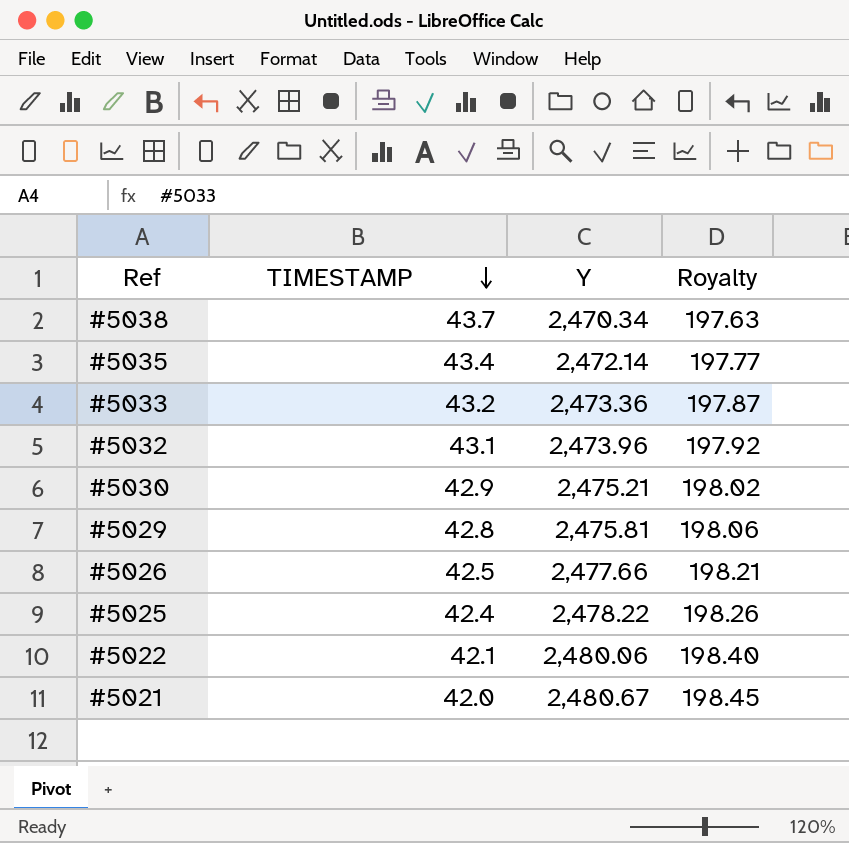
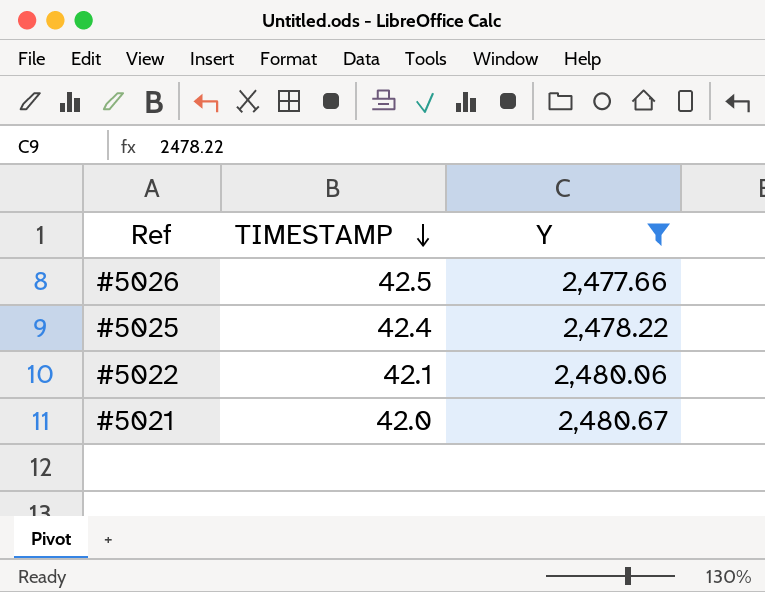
filter: none -> Y >= 2,477.66
column Royalty | formula: [Y] * 0.08 -> none

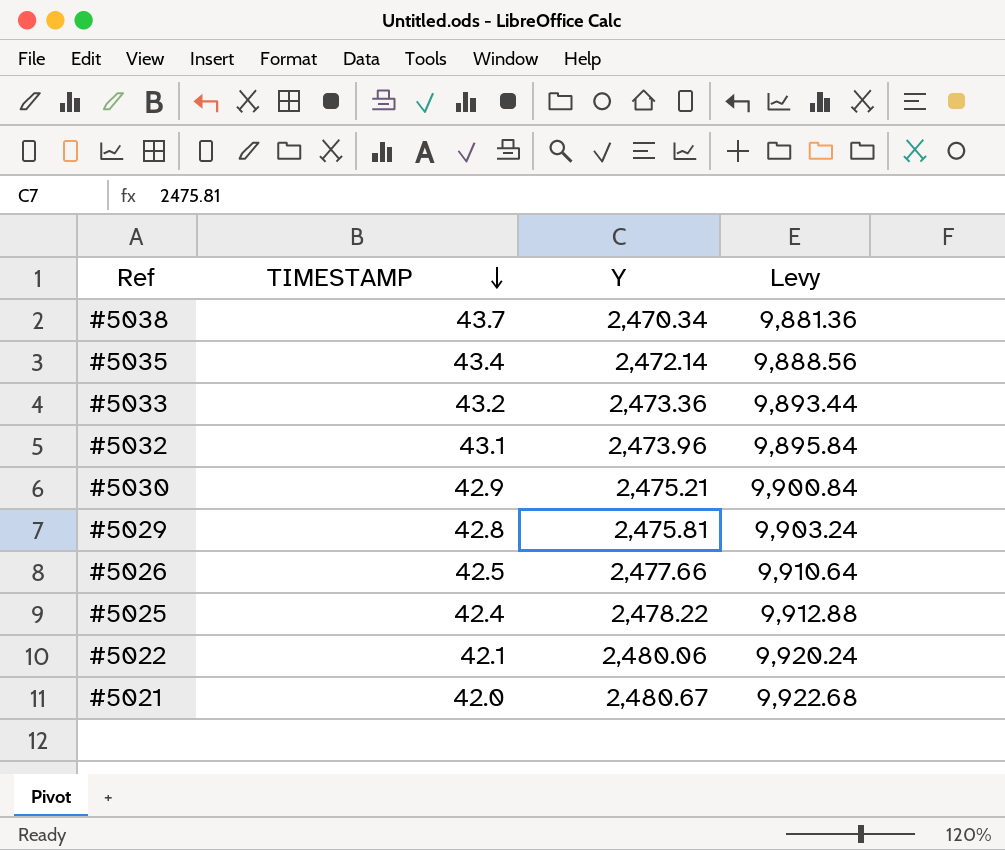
filter: Y >= 2,477.66 -> none
column Levy | formula: none -> [Y] * 4

